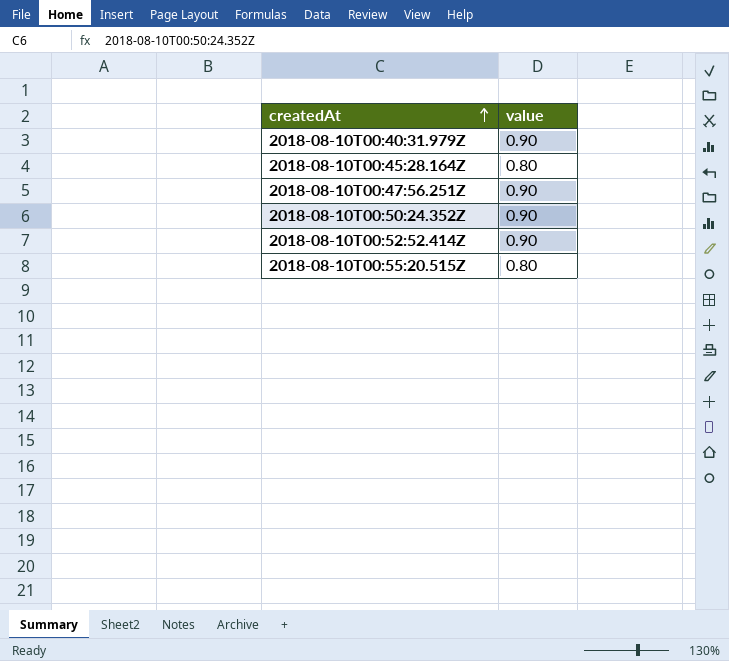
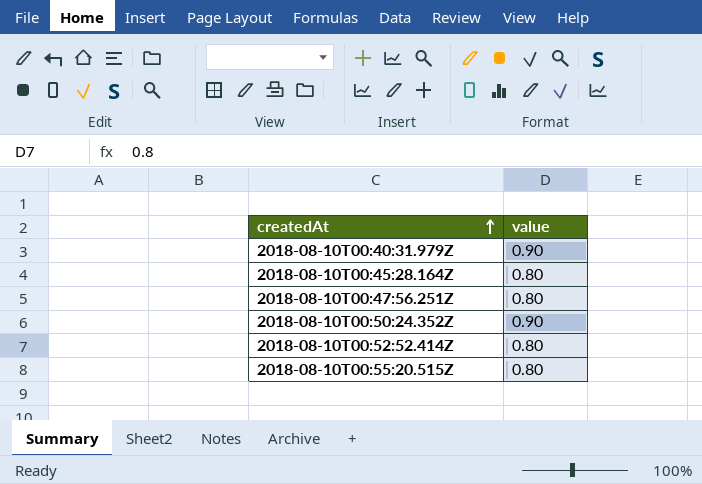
2018-08-10T00:47:56.251Z | value: 0.90 -> 0.80
2018-08-10T00:52:52.414Z | value: 0.90 -> 0.80

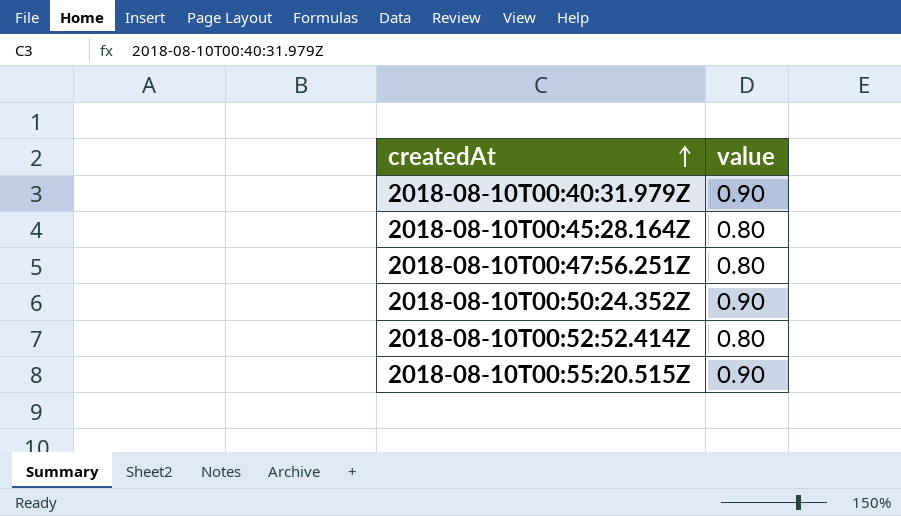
2018-08-10T00:55:20.515Z | value: 0.80 -> 0.90

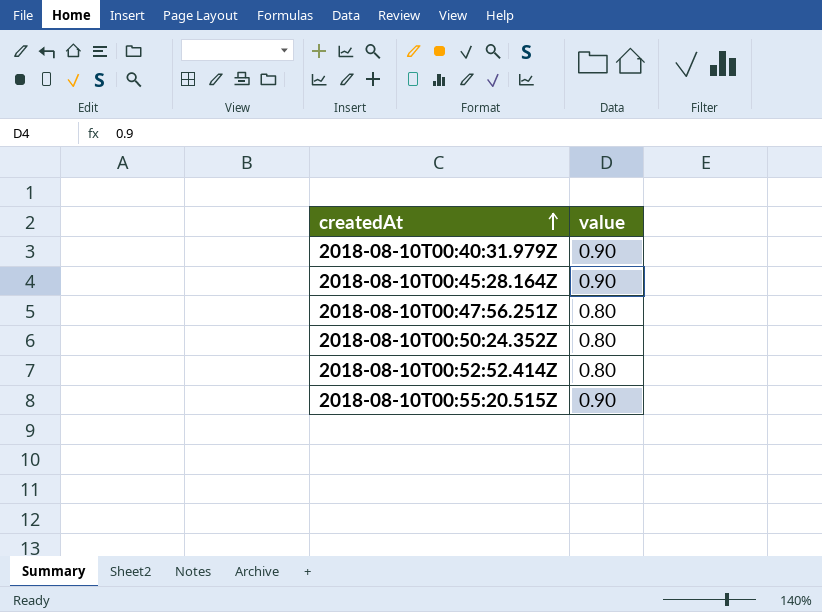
2018-08-10T00:45:28.164Z | value: 0.80 -> 0.90
2018-08-10T00:50:24.352Z | value: 0.90 -> 0.80

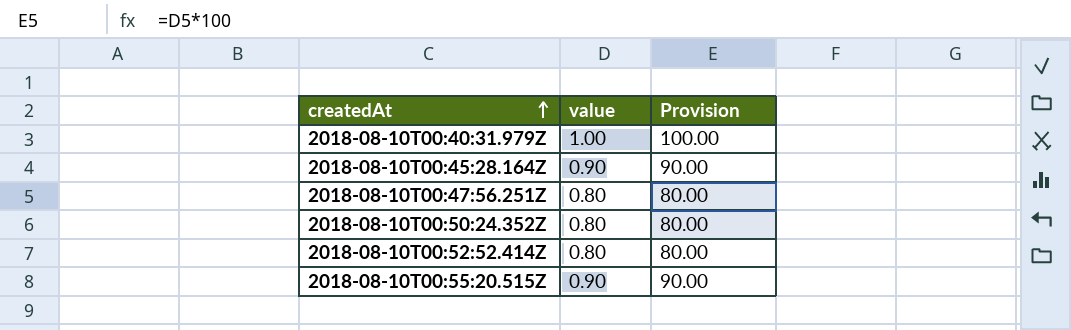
column Provision | formula: none -> [value] * 100
2018-08-10T00:40:31.979Z | value: 0.90 -> 1.00

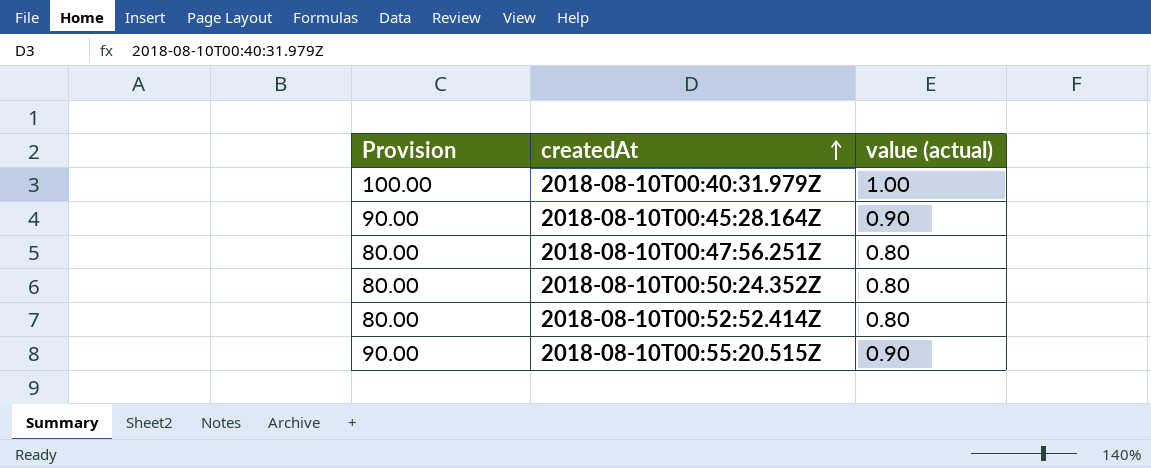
column Provision | position: 3 -> 1
column name: value -> value (actual)

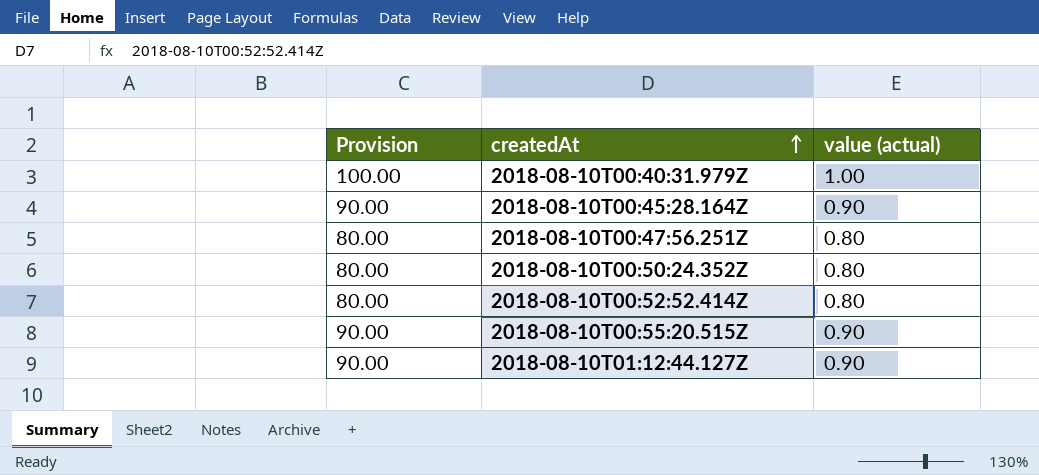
row 2018-08-10T01:12:44.127Z: none -> 90.00 | 0.90

